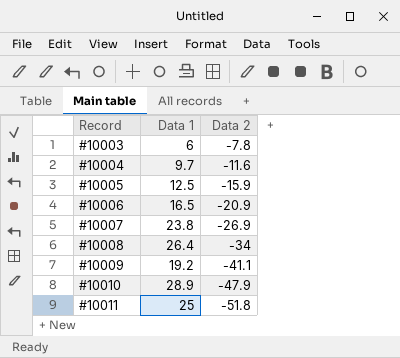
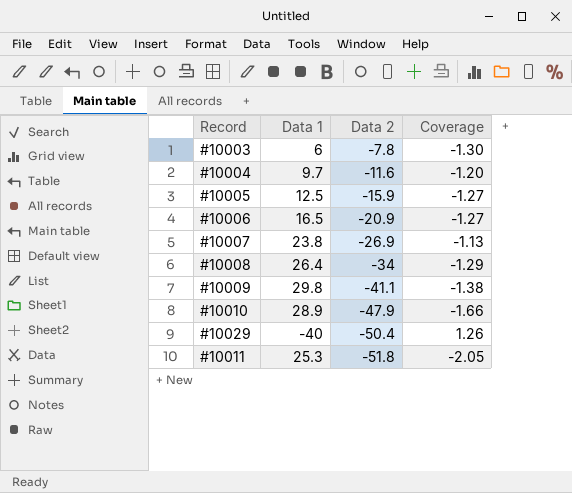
column Coverage | formula: none -> [Data 2] / [Data 1]
#10009 | Data 1: 19.2 -> 29.8
row #10029: none -> -40 | -50.4 | 1.26
#10011 | Data 1: 25 -> 25.3

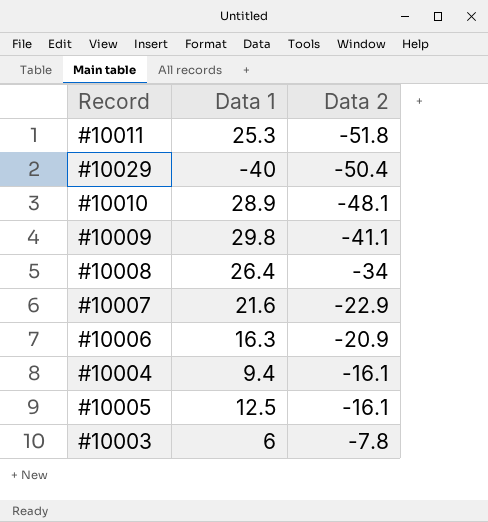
row order: Data 2 descending -> Data 2 ascending
column Coverage | formula: [Data 2] / [Data 1] -> none
#10010 | Data 2: -47.9 -> -48.1
#10007 | Data 1: 23.8 -> 21.6
#10007 | Data 2: -26.9 -> -22.9
#10006 | Data 1: 16.5 -> 16.3
#10004 | Data 1: 9.7 -> 9.4
#10004 | Data 2: -11.6 -> -16.1
#10005 | Data 2: -15.9 -> -16.1

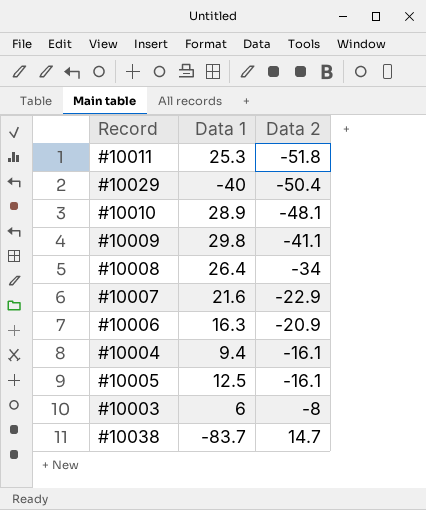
#10003 | Data 2: -7.8 -> -8
row #10038: none -> -83.7 | 14.7

